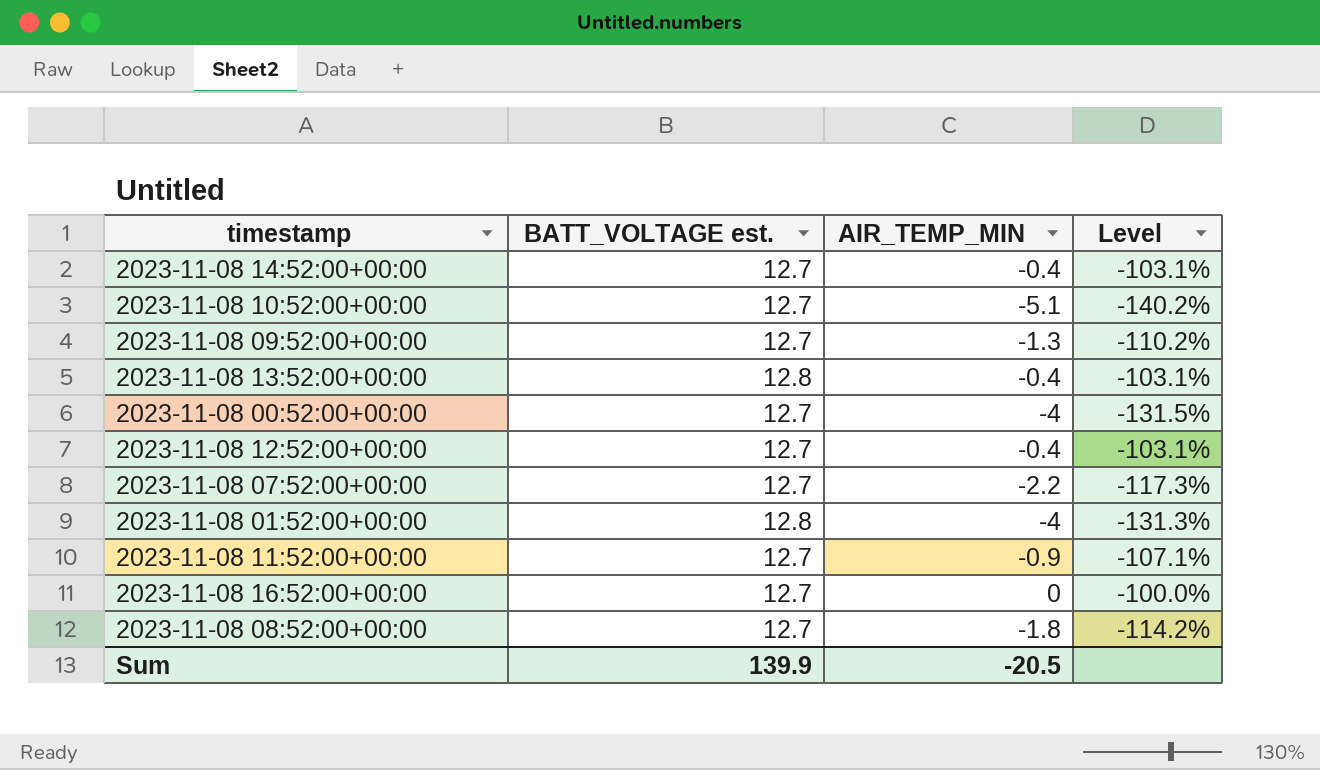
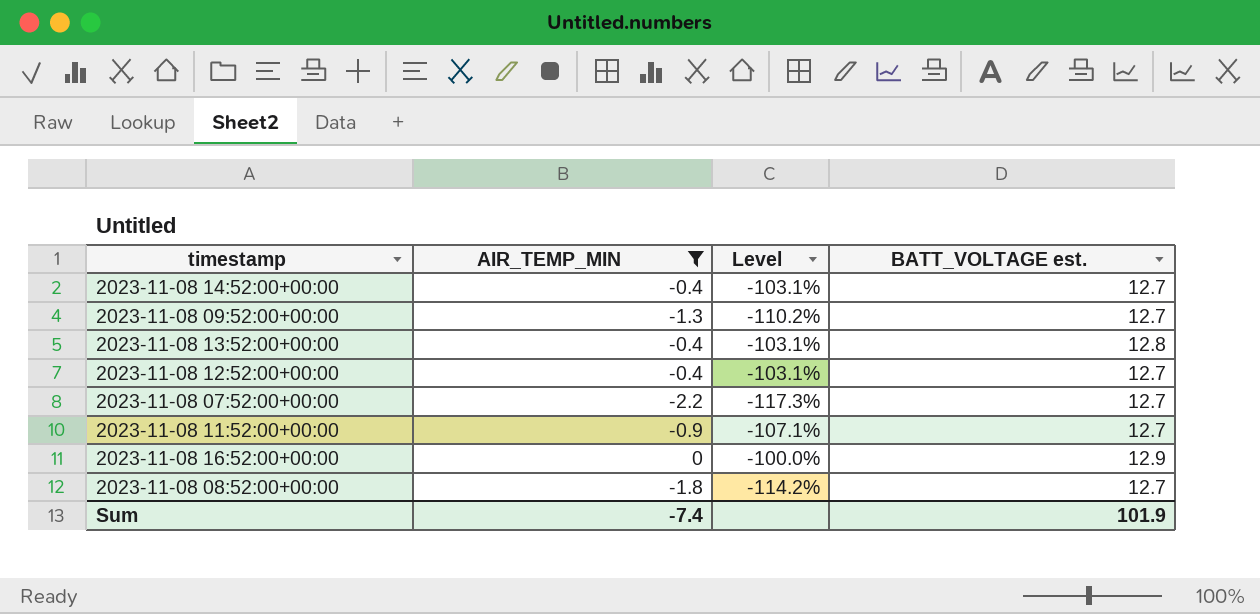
filter: none -> AIR_TEMP_MIN >= -2.2
column BATT_VOLTAGE est. | position: 2 -> 4
2023-11-08 16:52:00+00:00 | BATT_VOLTAGE est.: 12.7 -> 12.9
Sum | AIR_TEMP_MIN: -20.5 -> -7.4
Sum | BATT_VOLTAGE est.: 139.9 -> 101.9

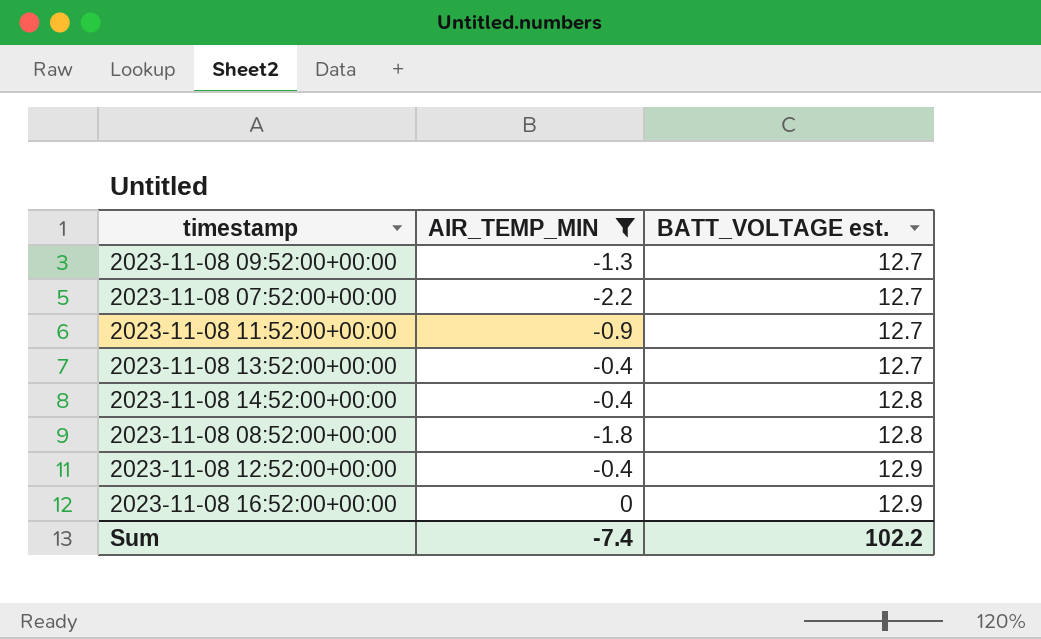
row order: none -> BATT_VOLTAGE est. ascending
column Level | formula: ([AIR_TEMP_MIN] - [BATT_VOLTAGE est.]) / [BATT_VOLTAGE est.] -> none
2023-11-08 13:52:00+00:00 | BATT_VOLTAGE est.: 12.8 -> 12.7
2023-11-08 14:52:00+00:00 | BATT_VOLTAGE est.: 12.7 -> 12.8
2023-11-08 08:52:00+00:00 | BATT_VOLTAGE est.: 12.7 -> 12.8
2023-11-08 12:52:00+00:00 | BATT_VOLTAGE est.: 12.7 -> 12.9
Sum | BATT_VOLTAGE est.: 101.9 -> 102.2

